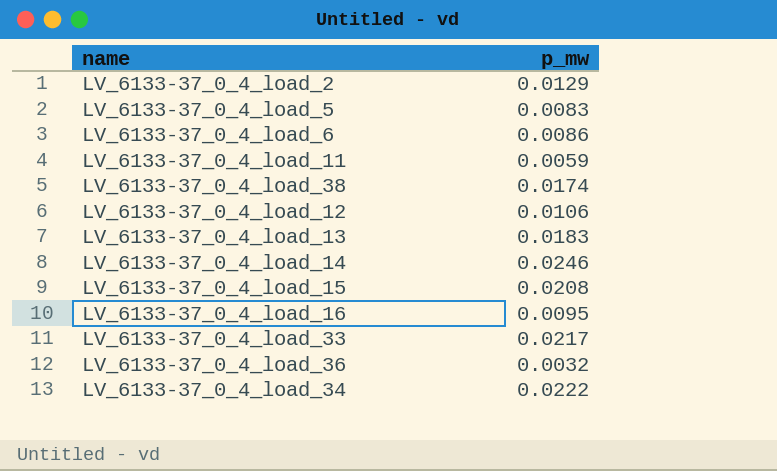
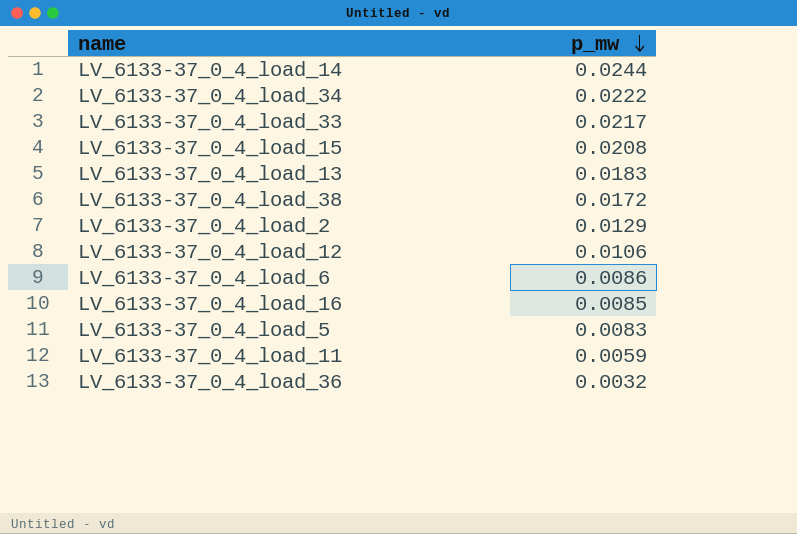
row order: none -> p_mw descending
LV_6133-37_0_4_load_14 | p_mw: 0.0246 -> 0.0244
LV_6133-37_0_4_load_38 | p_mw: 0.0174 -> 0.0172
LV_6133-37_0_4_load_16 | p_mw: 0.0095 -> 0.0085

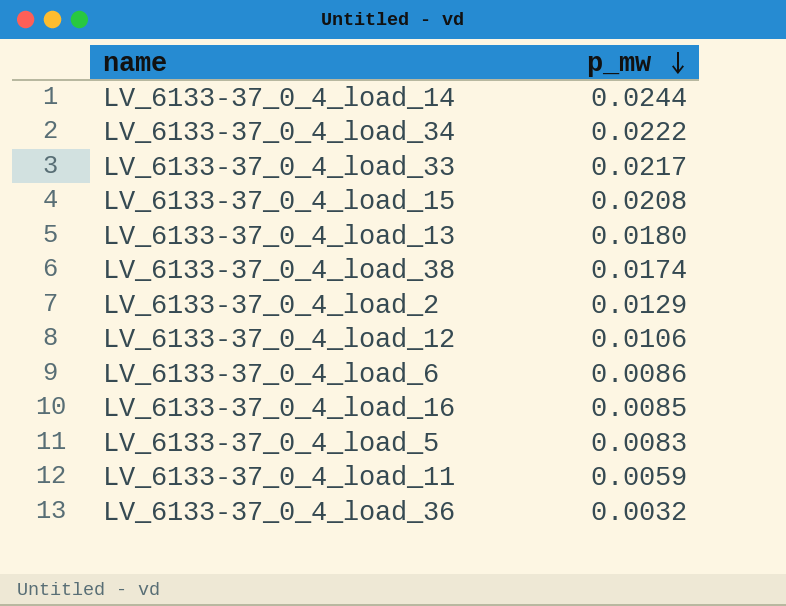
LV_6133-37_0_4_load_13 | p_mw: 0.0183 -> 0.0180
LV_6133-37_0_4_load_38 | p_mw: 0.0172 -> 0.0174

